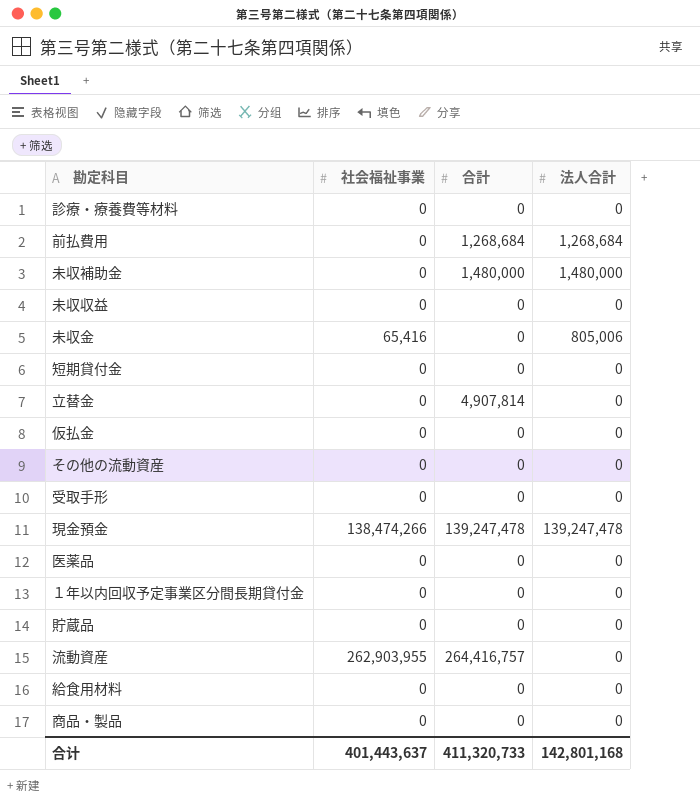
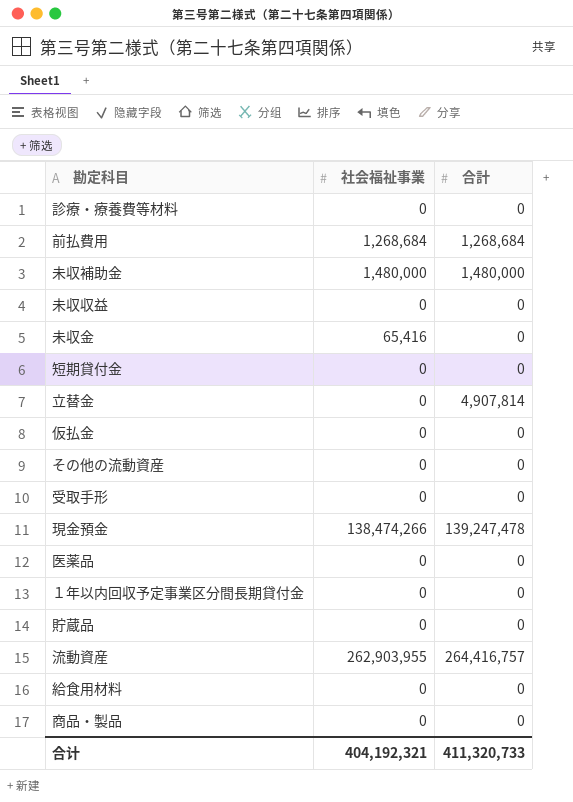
column 法人合計 | position: 4 -> none
前払費用 | 社会福祉事業: 0 -> 1,268,684
未収補助金 | 社会福祉事業: 0 -> 1,480,000
合计 | 社会福祉事業: 401,443,637 -> 404,192,321

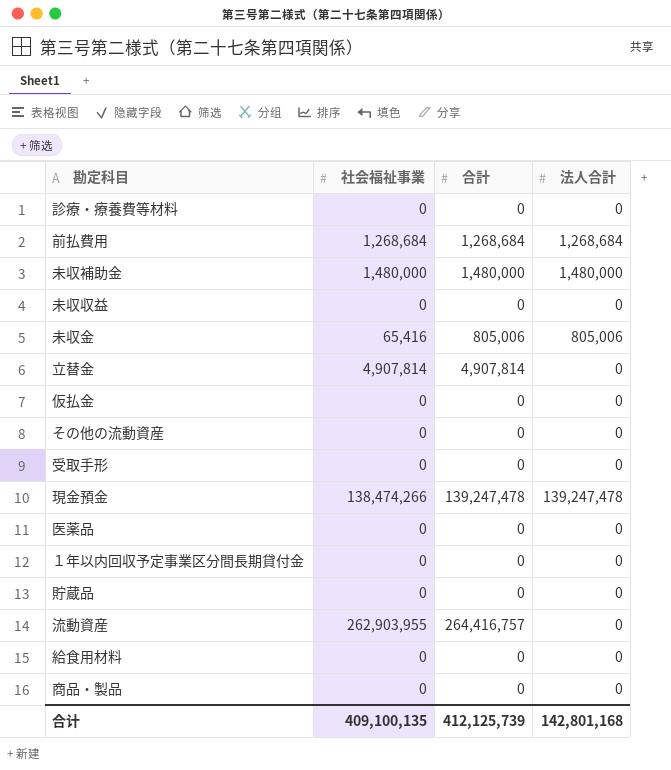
column 法人合計 | position: none -> 4
row 短期貸付金: 0 | 0 -> none
未収金 | 合計: 0 -> 805,006
立替金 | 社会福祉事業: 0 -> 4,907,814
合计 | 社会福祉事業: 404,192,321 -> 409,100,135
合计 | 合計: 411,320,733 -> 412,125,739

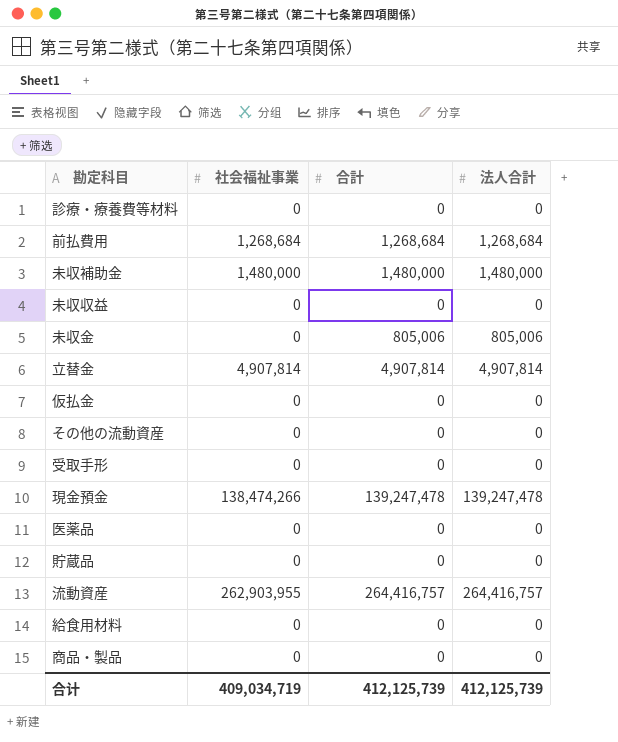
row １年以内回収予定事業区分間長期貸付金: 0 | 0 | 0 -> none
未収金 | 社会福祉事業: 65,416 -> 0
立替金 | 法人合計: 0 -> 4,907,814
流動資産 | 法人合計: 0 -> 264,416,757
合计 | 社会福祉事業: 409,100,135 -> 409,034,719
合计 | 法人合計: 142,801,168 -> 412,125,739

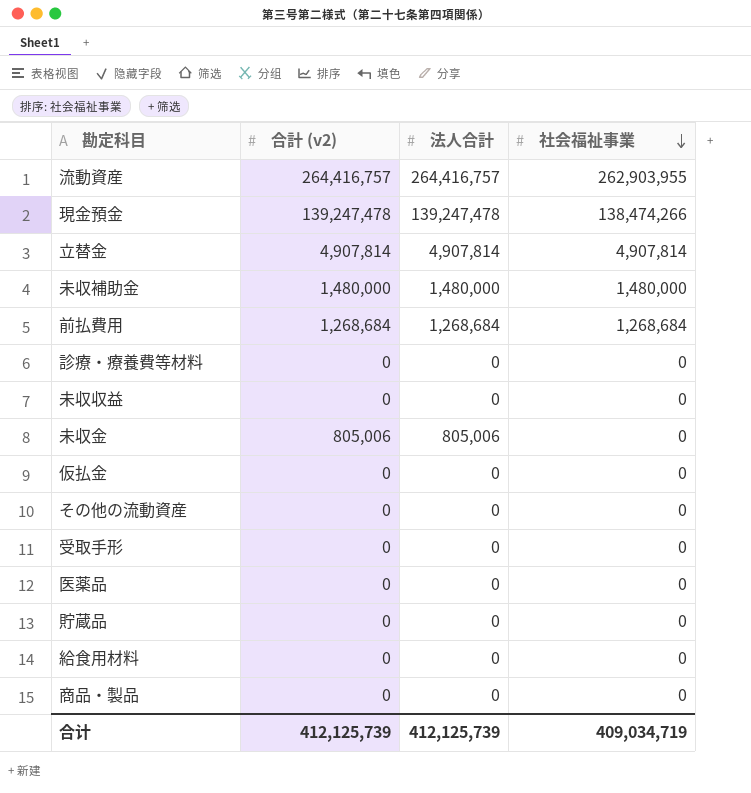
row order: none -> 社会福祉事業 descending
column name: 合計 -> 合計 (v2)
column 社会福祉事業 | position: 2 -> 4

